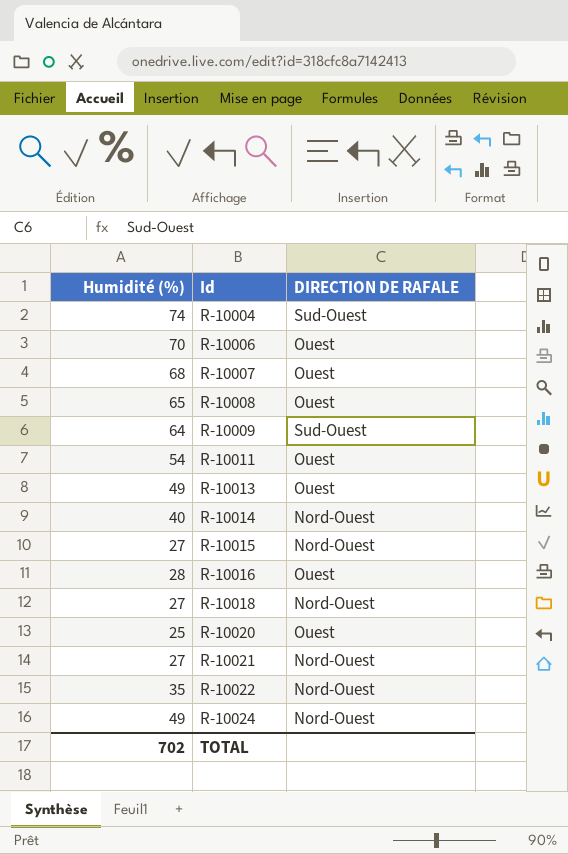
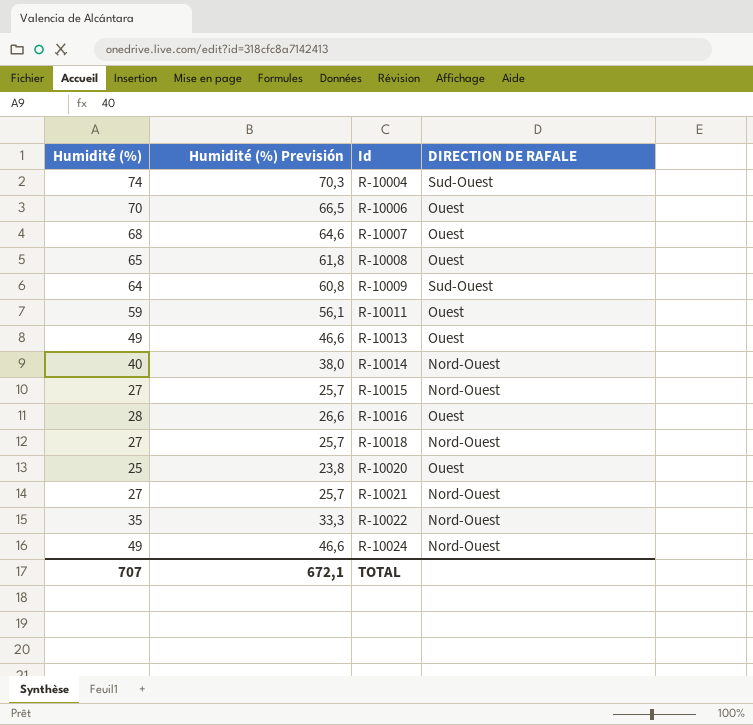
column Humidité (%) Previsión | formula: none -> [Humidité (%)] * 0,95
R-10011 | Humidité (%): 54 -> 59
TOTAL | Humidité (%): 702 -> 707

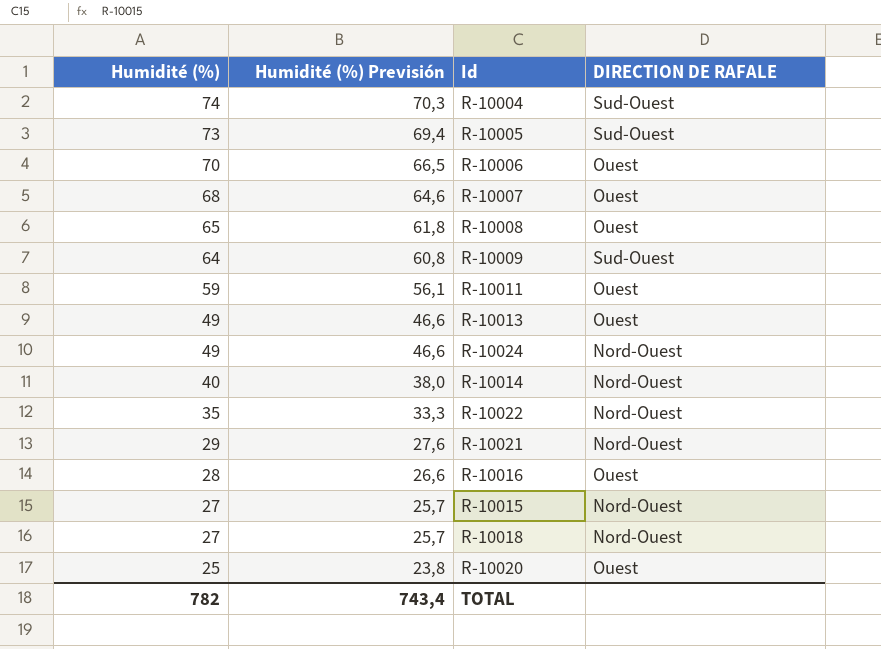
row order: Id ascending -> Humidité (%) descending
row R-10005: none -> 73 | 69,4 | Sud-Ouest
R-10021 | Humidité (%): 27 -> 29
R-10021 | Humidité (%) Previsión: 25,7 -> 27,6
TOTAL | Humidité (%): 707 -> 782
TOTAL | Humidité (%) Previsión: 672,1 -> 743,4

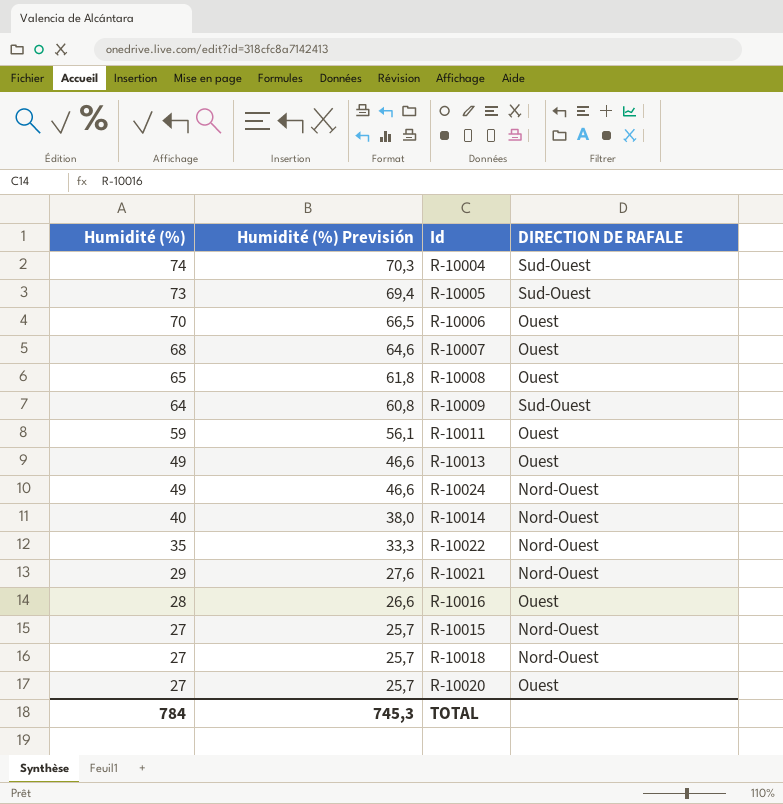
R-10020 | Humidité (%): 25 -> 27
R-10020 | Humidité (%) Previsión: 23,8 -> 25,7
TOTAL | Humidité (%): 782 -> 784
TOTAL | Humidité (%) Previsión: 743,4 -> 745,3

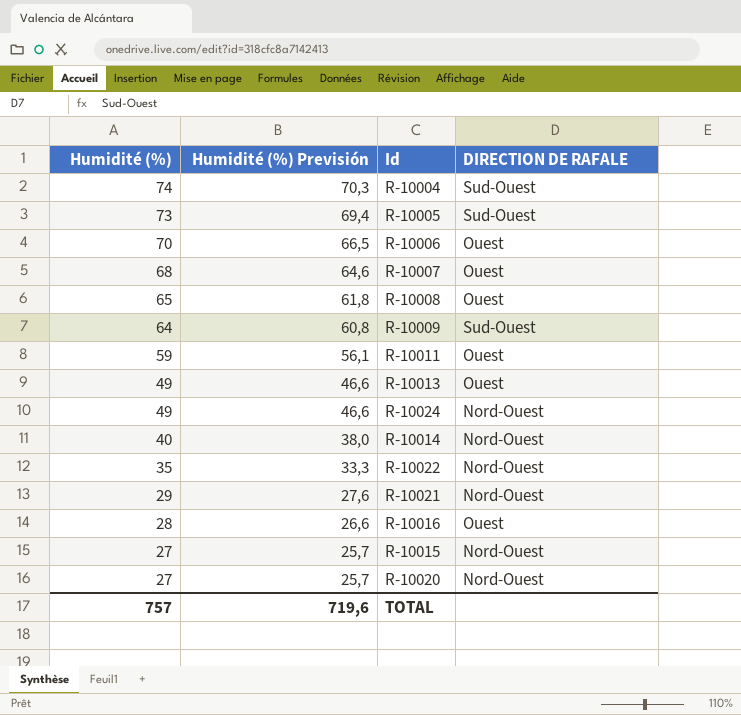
row R-10018: 27 | 25,7 | Nord-Ouest -> none
R-10020 | DIRECTION DE RAFALE: Ouest -> Nord-Ouest
TOTAL | Humidité (%): 784 -> 757
TOTAL | Humidité (%) Previsión: 745,3 -> 719,6

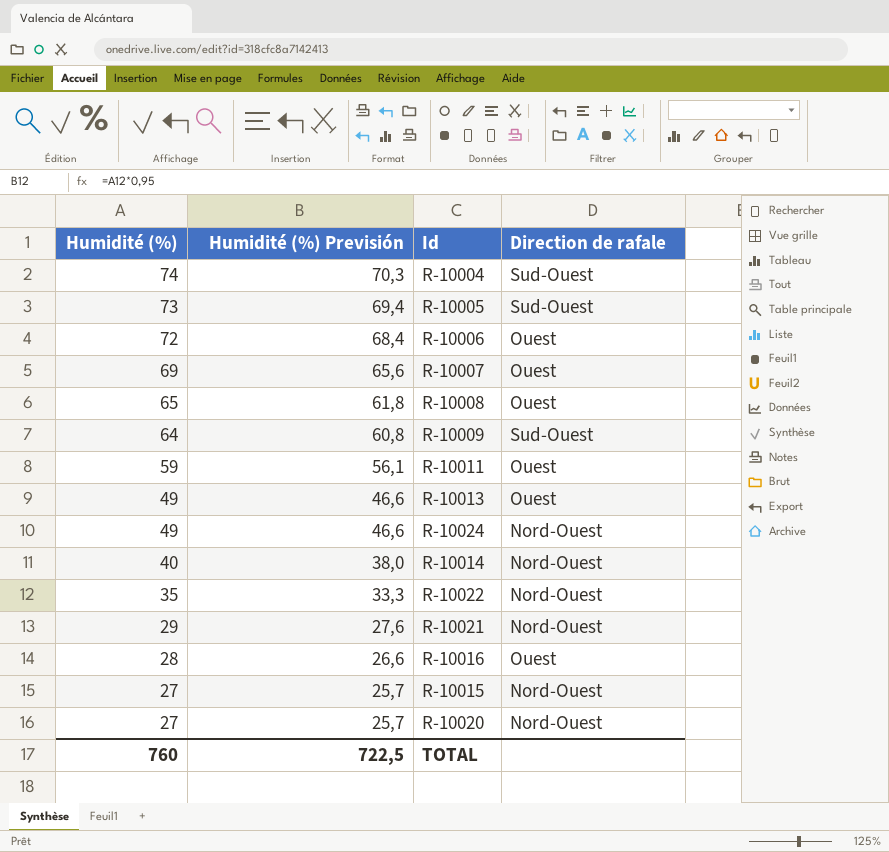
column name: DIRECTION DE RAFALE -> Direction de rafale
R-10006 | Humidité (%): 70 -> 72
R-10006 | Humidité (%) Previsión: 66,5 -> 68,4
R-10007 | Humidité (%): 68 -> 69
R-10007 | Humidité (%) Previsión: 64,6 -> 65,6
TOTAL | Humidité (%): 757 -> 760
TOTAL | Humidité (%) Previsión: 719,6 -> 722,5

